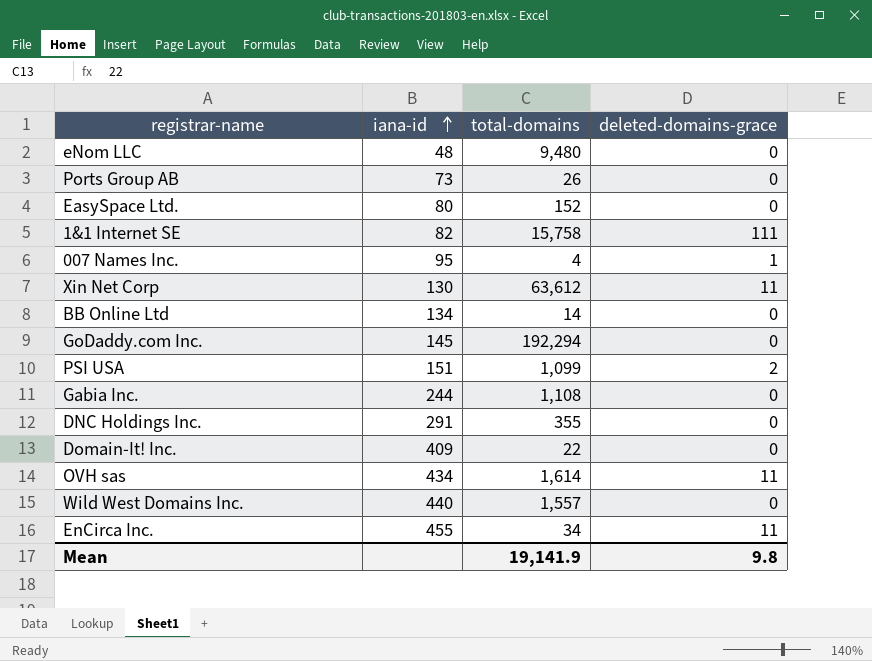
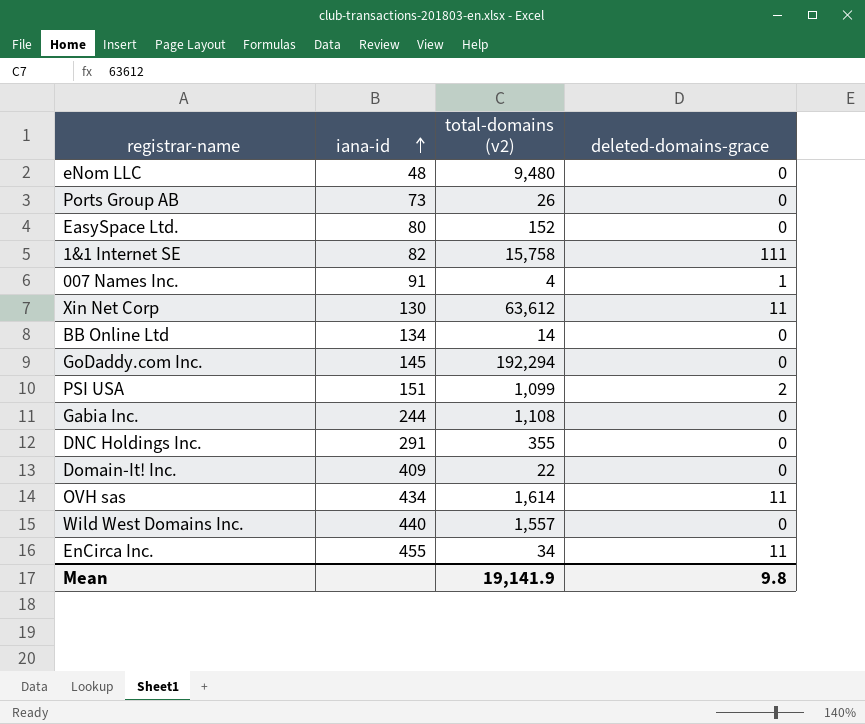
column name: total-domains -> total-domains (v2)
007 Names Inc. | iana-id: 95 -> 91

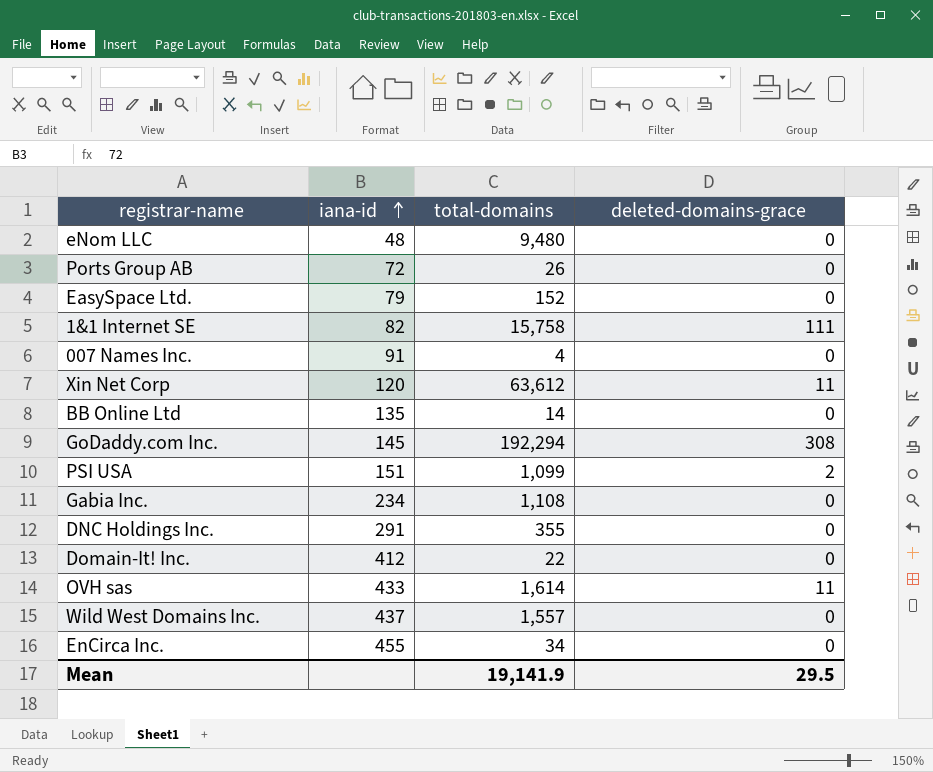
column name: total-domains (v2) -> total-domains
Ports Group AB | iana-id: 73 -> 72
EasySpace Ltd. | iana-id: 80 -> 79
007 Names Inc. | deleted-domains-grace: 1 -> 0
Xin Net Corp | iana-id: 130 -> 120
BB Online Ltd | iana-id: 134 -> 135
GoDaddy.com Inc. | deleted-domains-grace: 0 -> 308
Gabia Inc. | iana-id: 244 -> 234
Domain-It! Inc. | iana-id: 409 -> 412
OVH sas | iana-id: 434 -> 433
Wild West Domains Inc. | iana-id: 440 -> 437
EnCirca Inc. | deleted-domains-grace: 11 -> 0
Mean | deleted-domains-grace: 9.8 -> 29.5

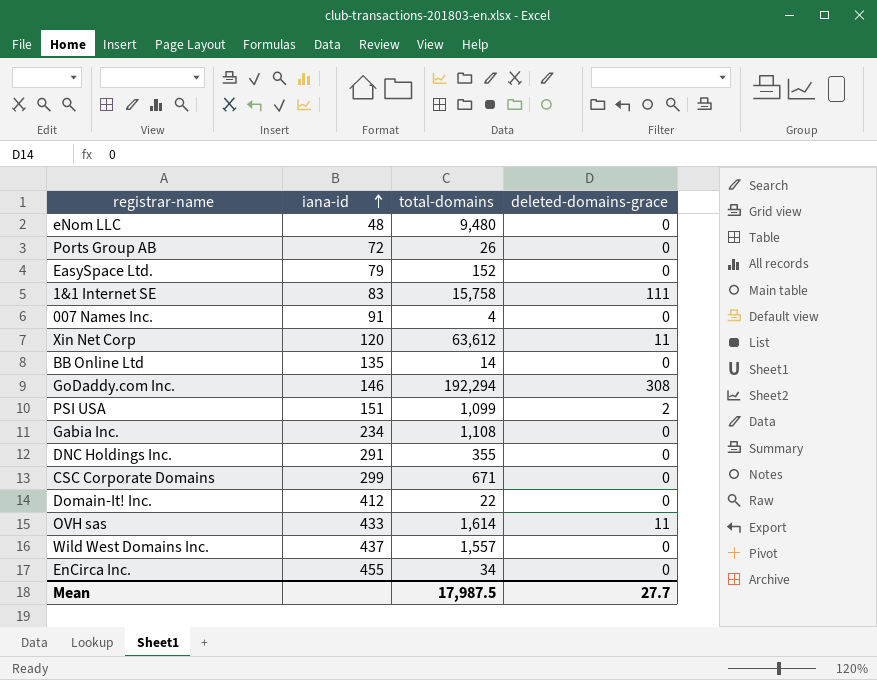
1&1 Internet SE | iana-id: 82 -> 83
GoDaddy.com Inc. | iana-id: 145 -> 146
row CSC Corporate Domains: none -> 299 | 671 | 0
Mean | total-domains: 19,141.9 -> 17,987.5
Mean | deleted-domains-grace: 29.5 -> 27.7

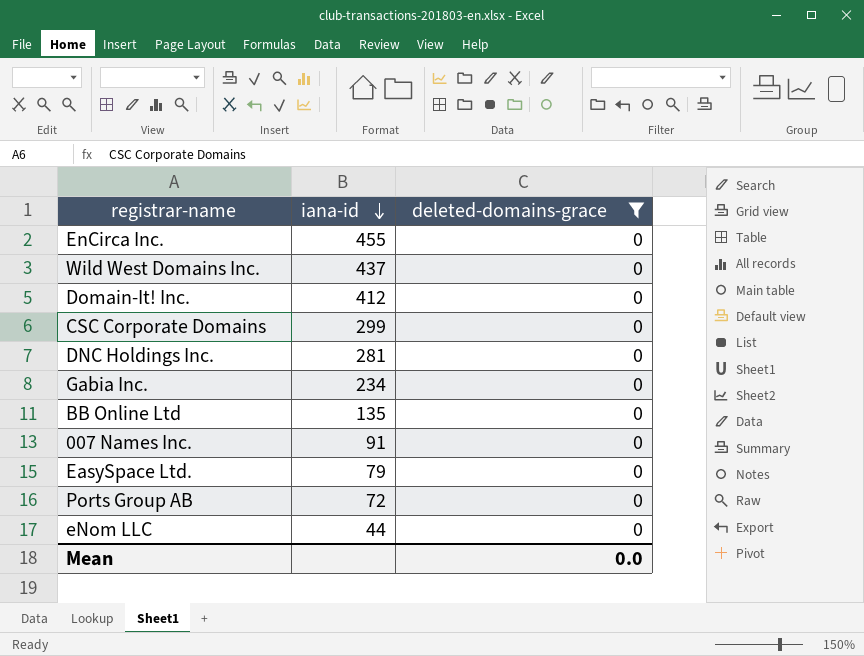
filter: none -> deleted-domains-grace = 0
row order: iana-id ascending -> iana-id descending
column total-domains | position: 3 -> none
DNC Holdings Inc. | iana-id: 291 -> 281
eNom LLC | iana-id: 48 -> 44
Mean | deleted-domains-grace: 27.7 -> 0.0

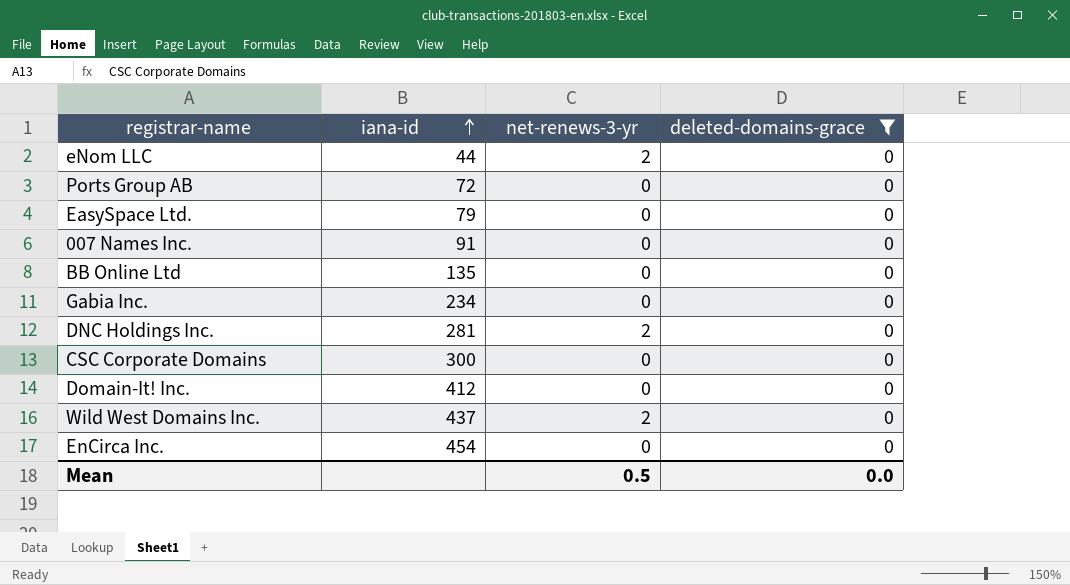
row order: iana-id descending -> iana-id ascending
column net-renews-3-yr | position: none -> 3
CSC Corporate Domains | iana-id: 299 -> 300
EnCirca Inc. | iana-id: 455 -> 454

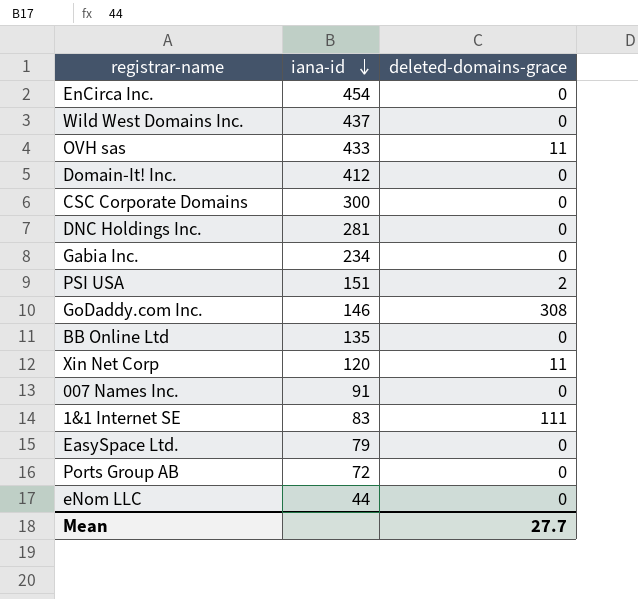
filter: deleted-domains-grace = 0 -> none
row order: iana-id ascending -> iana-id descending
column net-renews-3-yr | position: 3 -> none
Mean | deleted-domains-grace: 0.0 -> 27.7

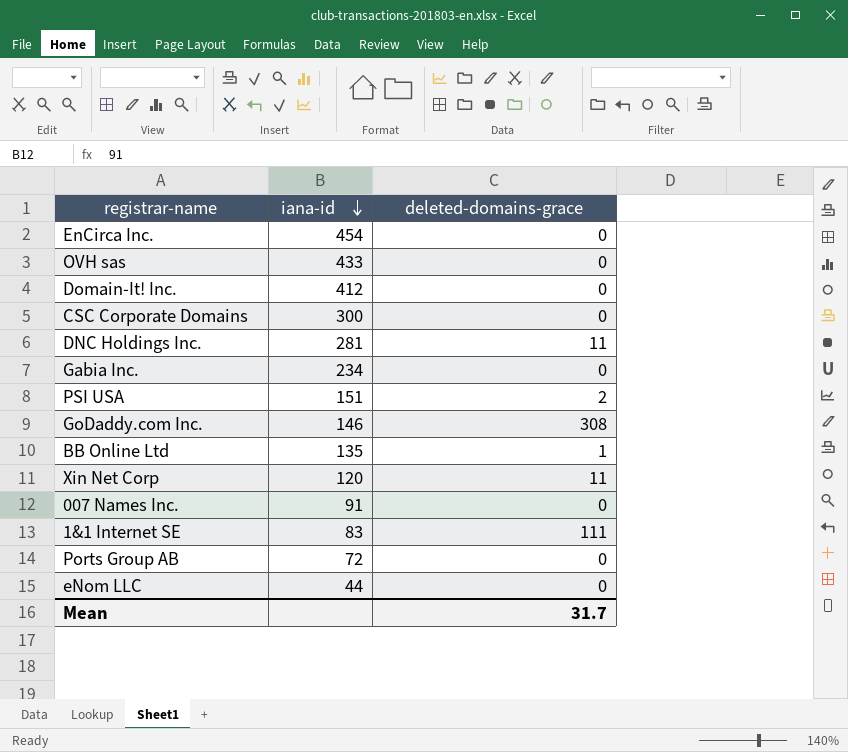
row Wild West Domains Inc.: 437 | 0 -> none
row EasySpace Ltd.: 79 | 0 -> none
OVH sas | deleted-domains-grace: 11 -> 0
DNC Holdings Inc. | deleted-domains-grace: 0 -> 11
BB Online Ltd | deleted-domains-grace: 0 -> 1
Mean | deleted-domains-grace: 27.7 -> 31.7

